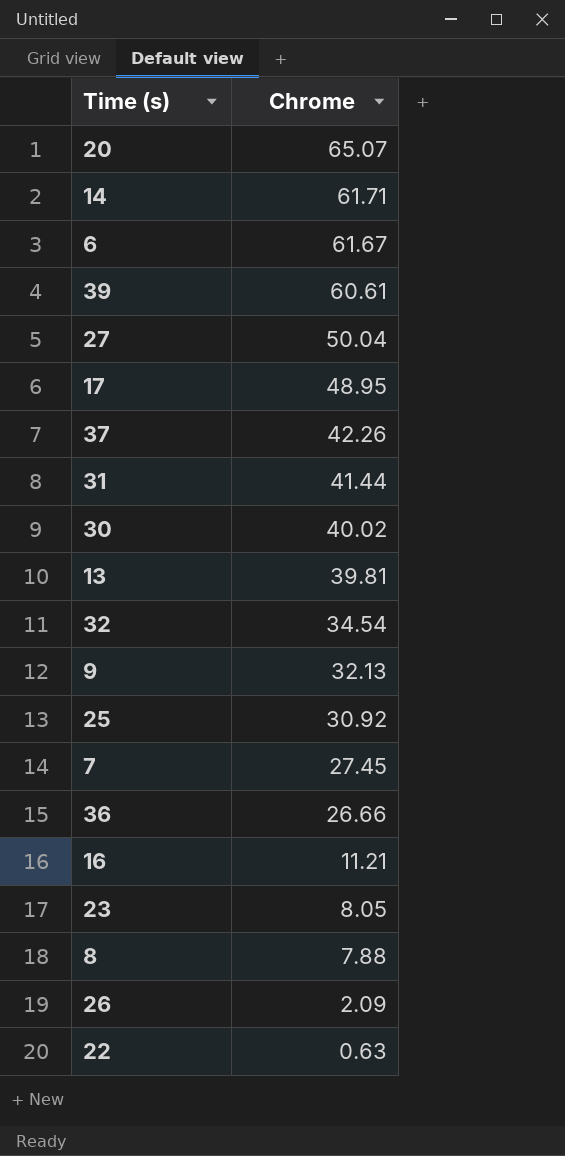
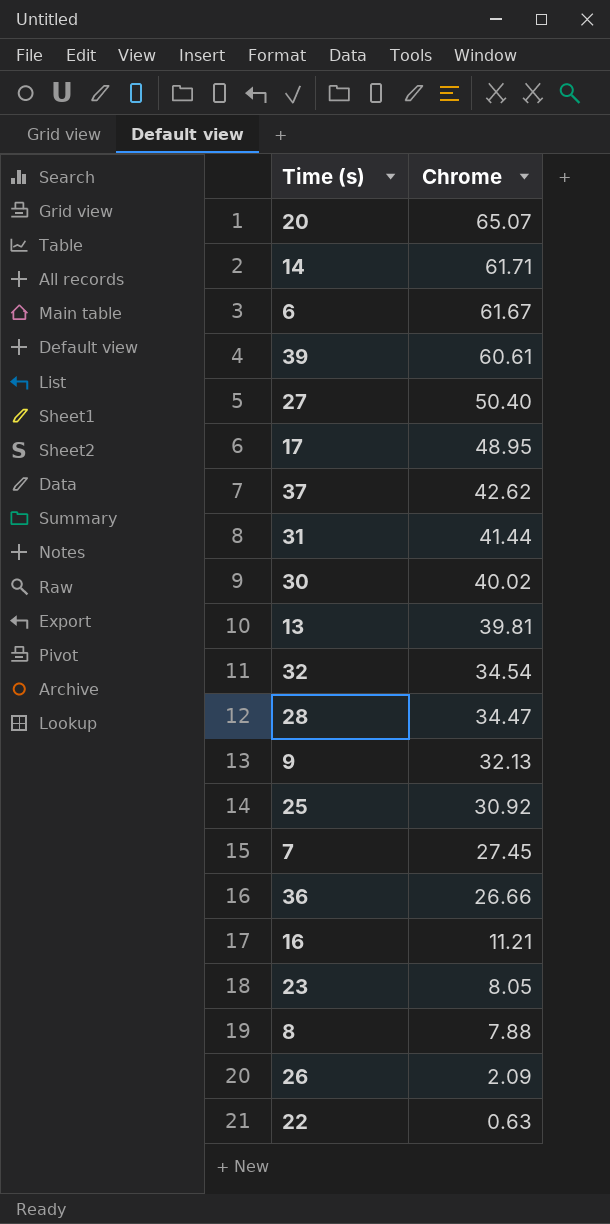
27 | Chrome: 50.04 -> 50.40
37 | Chrome: 42.26 -> 42.62
row 28: none -> 34.47

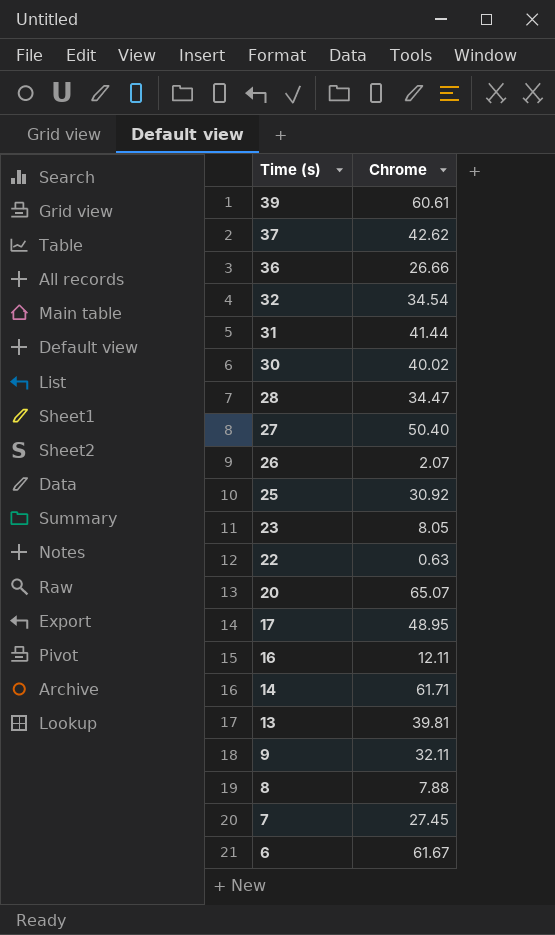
row order: Chrome descending -> Time (s) descending
26 | Chrome: 2.09 -> 2.07
16 | Chrome: 11.21 -> 12.11
9 | Chrome: 32.13 -> 32.11

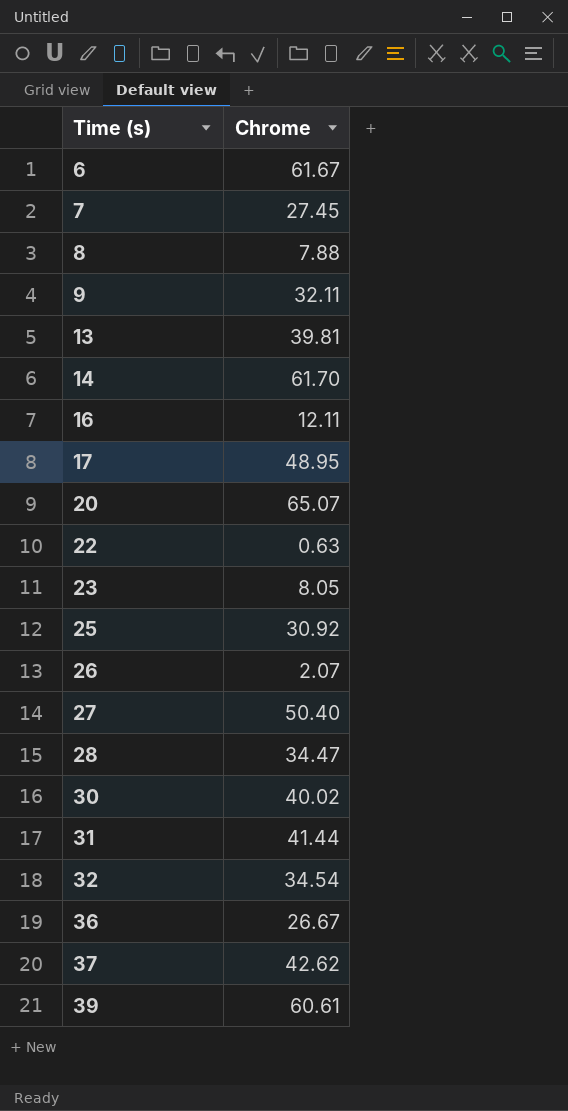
row order: Time (s) descending -> Time (s) ascending
14 | Chrome: 61.71 -> 61.70
36 | Chrome: 26.66 -> 26.67

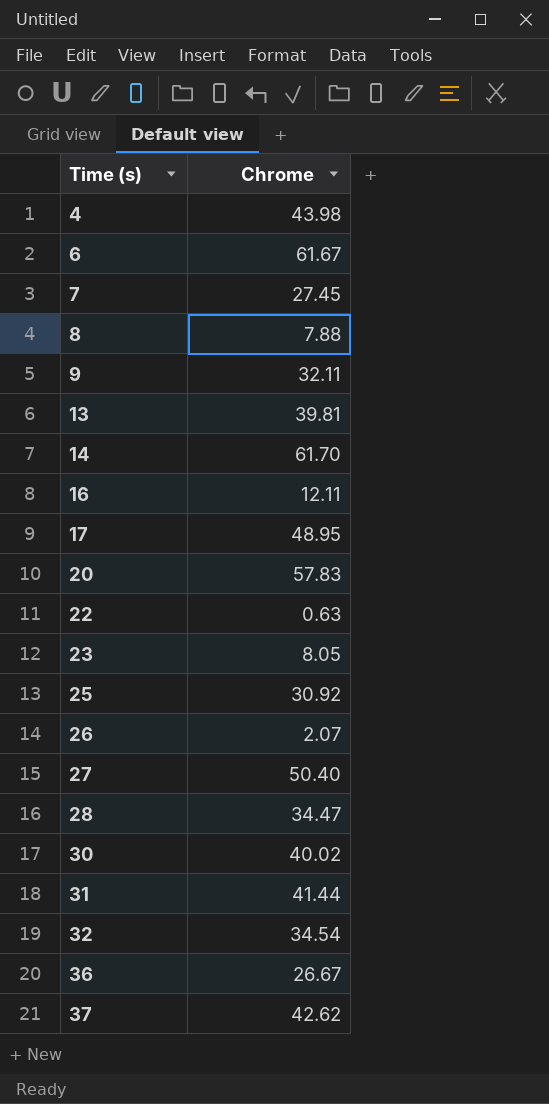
row 39: 60.61 -> none
row 4: none -> 43.98
20 | Chrome: 65.07 -> 57.83

